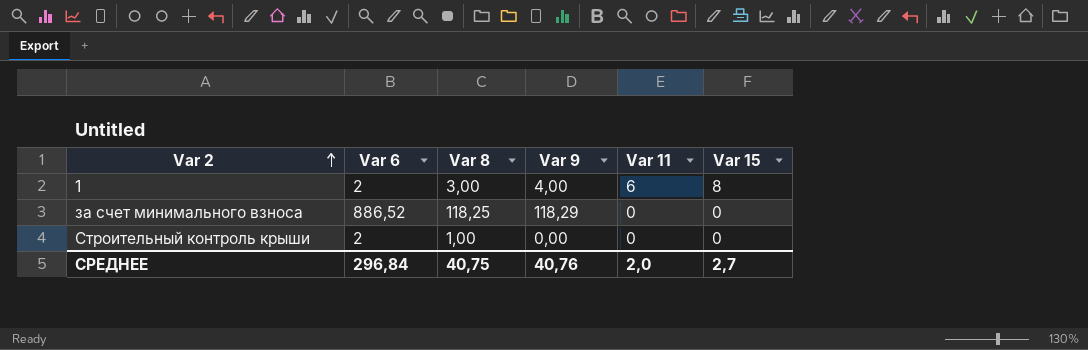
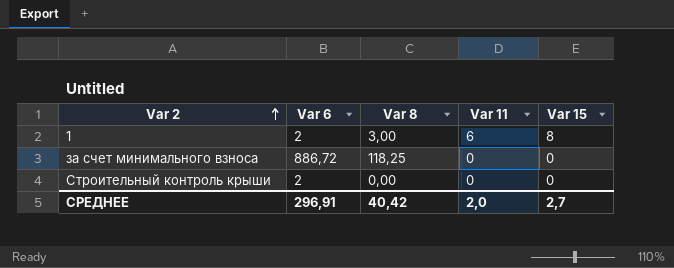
column Var 9 | position: 4 -> none
за счет минимального взноса | Var 6: 886,52 -> 886,72
Строительный контроль крыши | Var 8: 1,00 -> 0,00
СРЕДНЕЕ | Var 6: 296,84 -> 296,91
СРЕДНЕЕ | Var 8: 40,75 -> 40,42

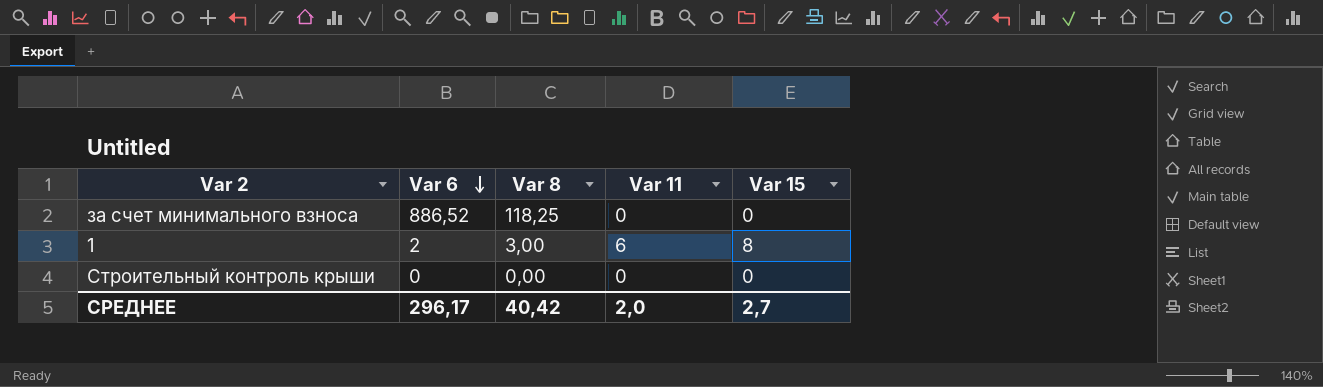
row order: Var 2 ascending -> Var 6 descending
за счет минимального взноса | Var 6: 886,72 -> 886,52
Строительный контроль крыши | Var 6: 2 -> 0
СРЕДНЕЕ | Var 6: 296,91 -> 296,17

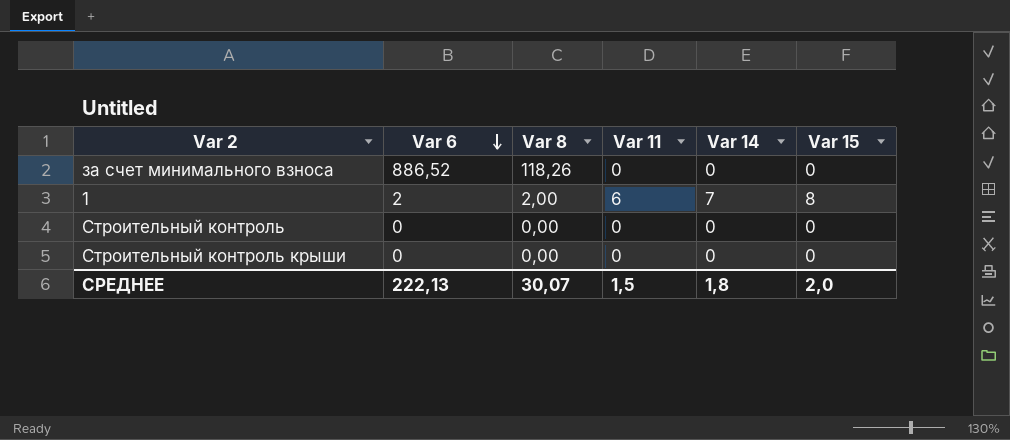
column Var 14 | position: none -> 5
за счет минимального взноса | Var 8: 118,25 -> 118,26
1 | Var 8: 3,00 -> 2,00
row Строительный контроль: none -> 0 | 0,00 | 0 | 0 | 0
СРЕДНЕЕ | Var 6: 296,17 -> 222,13
СРЕДНЕЕ | Var 8: 40,42 -> 30,07
СРЕДНЕЕ | Var 11: 2,0 -> 1,5
СРЕДНЕЕ | Var 15: 2,7 -> 2,0

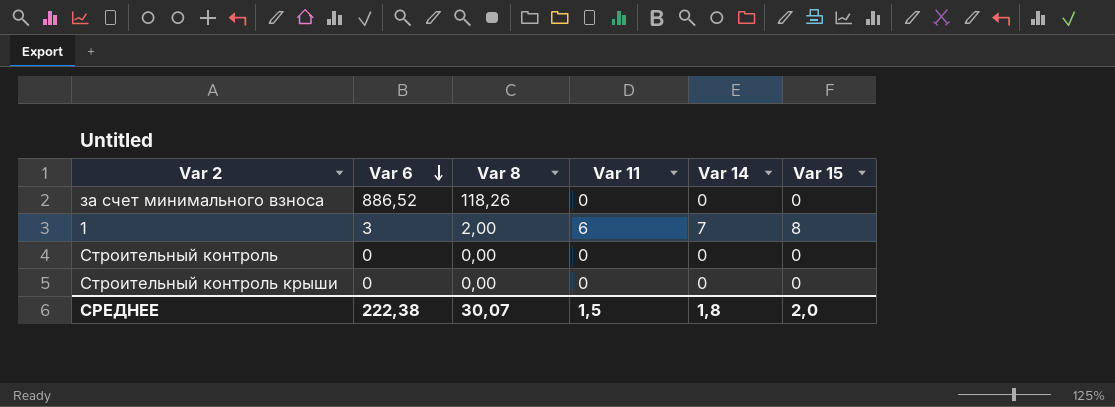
1 | Var 6: 2 -> 3
СРЕДНЕЕ | Var 6: 222,13 -> 222,38

